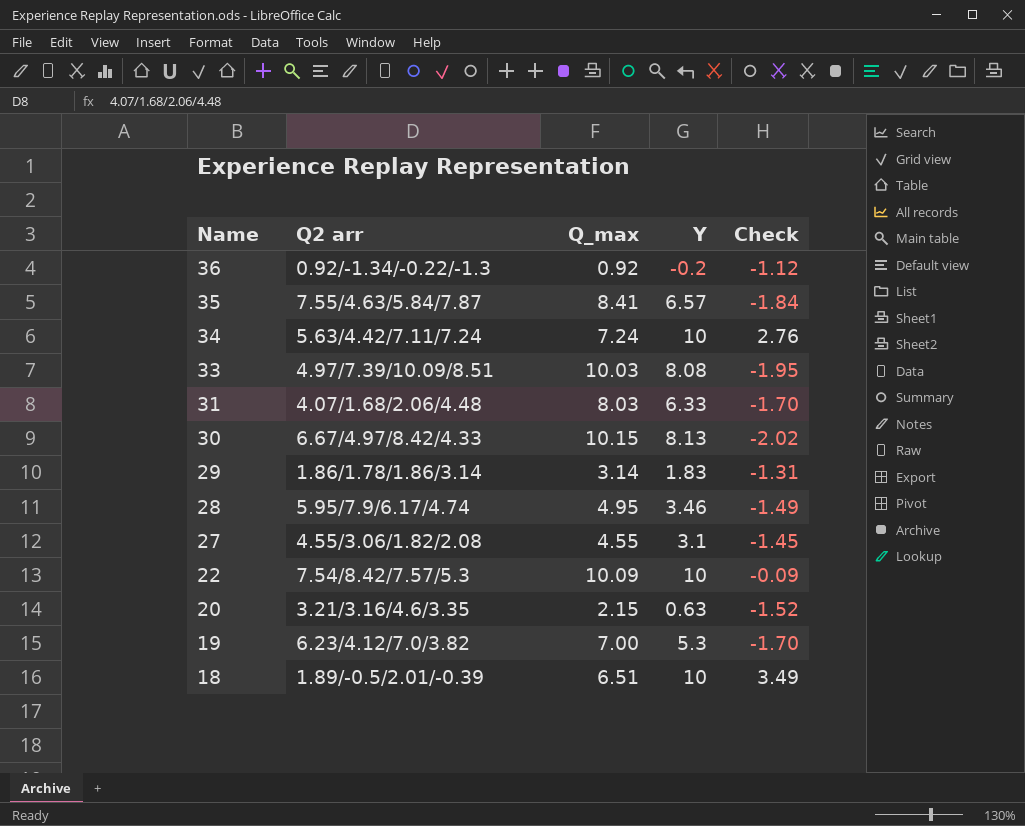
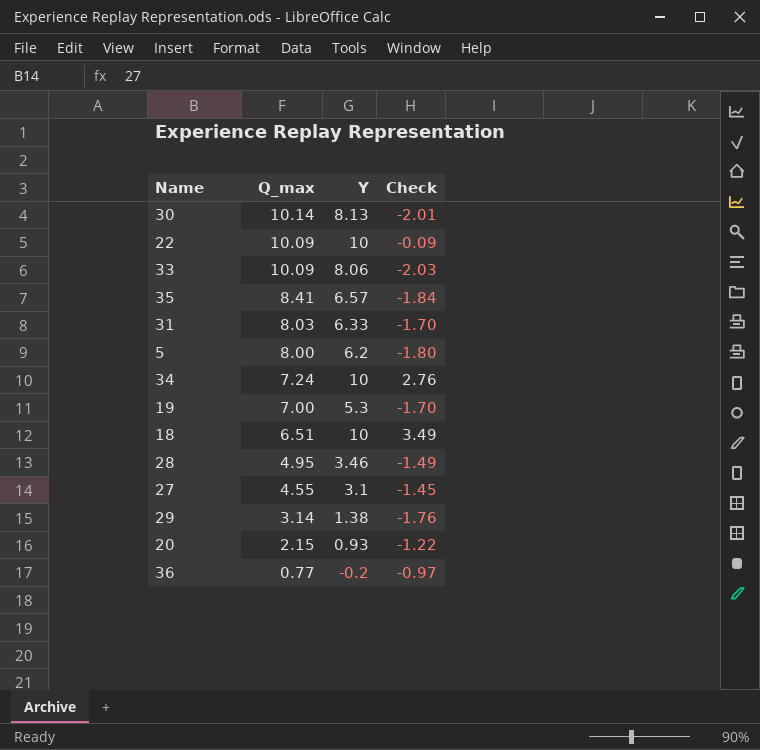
row order: Name descending -> Q_max descending
column Q2 arr | position: 2 -> none
30 | Q_max: 10.15 -> 10.14
30 | Check: -2.02 -> -2.01
33 | Q_max: 10.03 -> 10.09
33 | Y: 8.08 -> 8.06
33 | Check: -1.95 -> -2.03
row 5: none -> 8.00 | 6.2 | -1.80
29 | Y: 1.83 -> 1.38
29 | Check: -1.31 -> -1.76
20 | Y: 0.63 -> 0.93
20 | Check: -1.52 -> -1.22
36 | Q_max: 0.92 -> 0.77
36 | Check: -1.12 -> -0.97

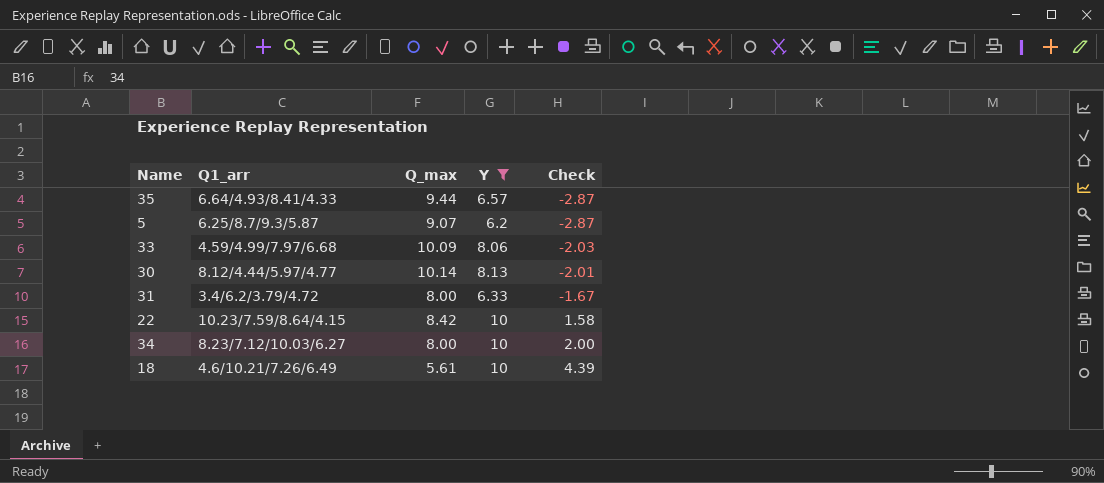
filter: none -> Y >= 6.2
row order: Q_max descending -> Check ascending
column Q1_arr | position: none -> 2
35 | Q_max: 8.41 -> 9.44
35 | Check: -1.84 -> -2.87
5 | Q_max: 8.00 -> 9.07
5 | Check: -1.80 -> -2.87
31 | Q_max: 8.03 -> 8.00
31 | Check: -1.70 -> -1.67
22 | Q_max: 10.09 -> 8.42
22 | Check: -0.09 -> 1.58
34 | Q_max: 7.24 -> 8.00
34 | Check: 2.76 -> 2.00
18 | Q_max: 6.51 -> 5.61
18 | Check: 3.49 -> 4.39

